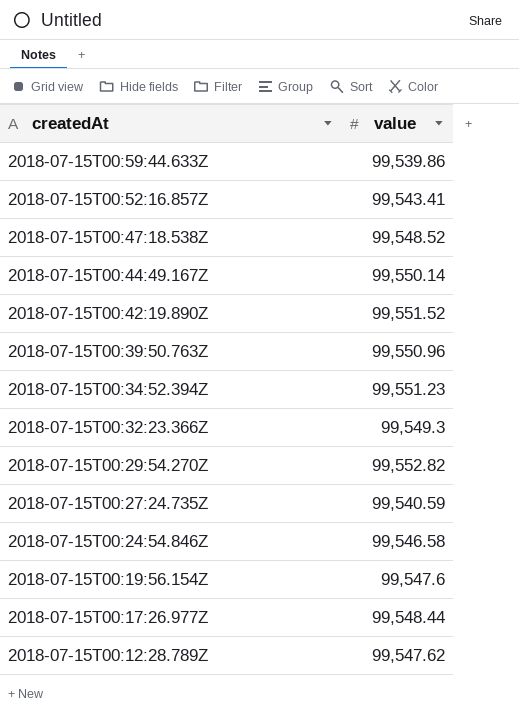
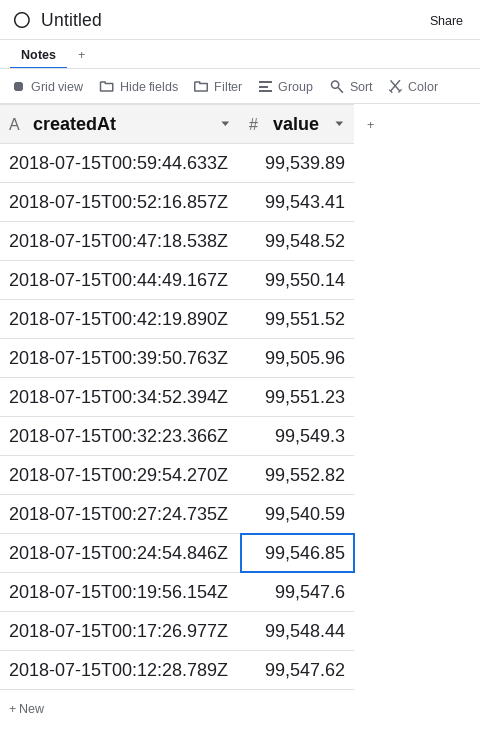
2018-07-15T00:59:44.633Z | value: 99,539.86 -> 99,539.89
2018-07-15T00:39:50.763Z | value: 99,550.96 -> 99,505.96
2018-07-15T00:24:54.846Z | value: 99,546.58 -> 99,546.85

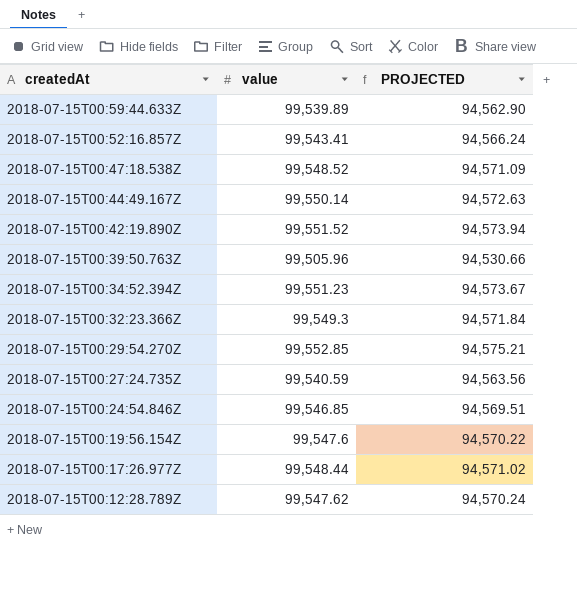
column PROJECTED | formula: none -> [value] * 0.95
2018-07-15T00:29:54.270Z | value: 99,552.82 -> 99,552.85

